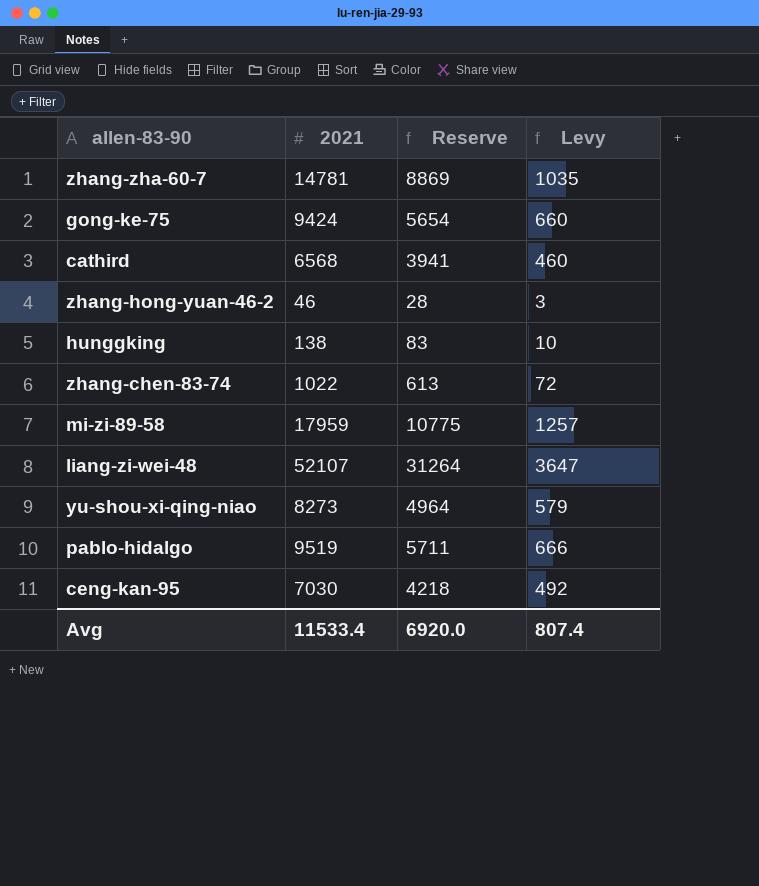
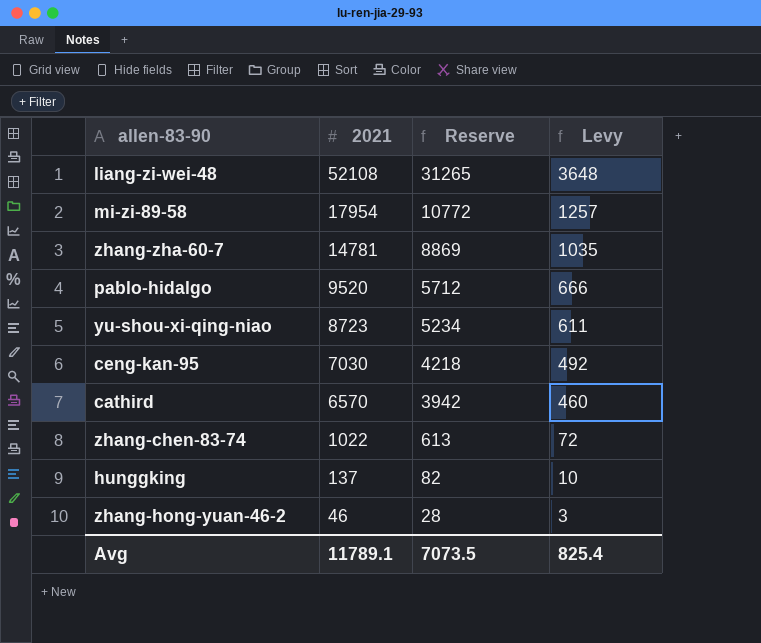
row order: none -> 2021 descending
row gong-ke-75: 9424 | 5654 | 660 -> none
liang-zi-wei-48 | 2021: 52107 -> 52108
liang-zi-wei-48 | Reserve: 31264 -> 31265
liang-zi-wei-48 | Levy: 3647 -> 3648
mi-zi-89-58 | 2021: 17959 -> 17954
mi-zi-89-58 | Reserve: 10775 -> 10772
pablo-hidalgo | 2021: 9519 -> 9520
pablo-hidalgo | Reserve: 5711 -> 5712
yu-shou-xi-qing-niao | 2021: 8273 -> 8723
yu-shou-xi-qing-niao | Reserve: 4964 -> 5234
yu-shou-xi-qing-niao | Levy: 579 -> 611
cathird | 2021: 6568 -> 6570
cathird | Reserve: 3941 -> 3942
hunggking | 2021: 138 -> 137
hunggking | Reserve: 83 -> 82
Avg | 2021: 11533.4 -> 11789.1
Avg | Reserve: 6920.0 -> 7073.5
Avg | Levy: 807.4 -> 825.4

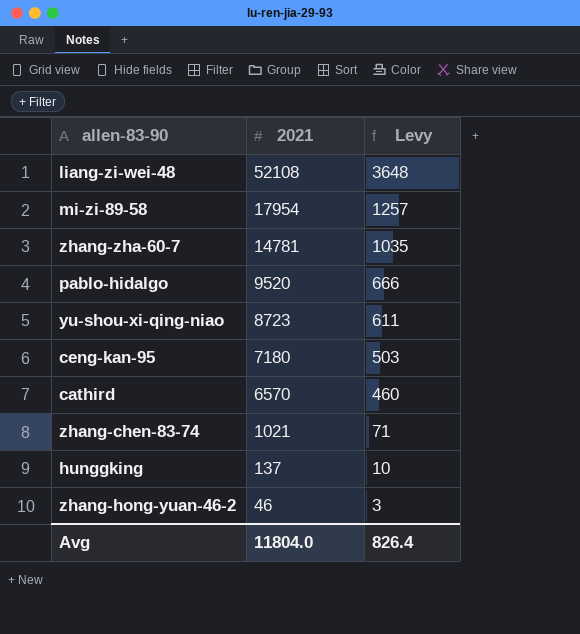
column Reserve | formula: [2021] * 0.6 -> none
ceng-kan-95 | 2021: 7030 -> 7180
ceng-kan-95 | Levy: 492 -> 503
zhang-chen-83-74 | 2021: 1022 -> 1021
zhang-chen-83-74 | Levy: 72 -> 71
Avg | 2021: 11789.1 -> 11804.0
Avg | Levy: 825.4 -> 826.4

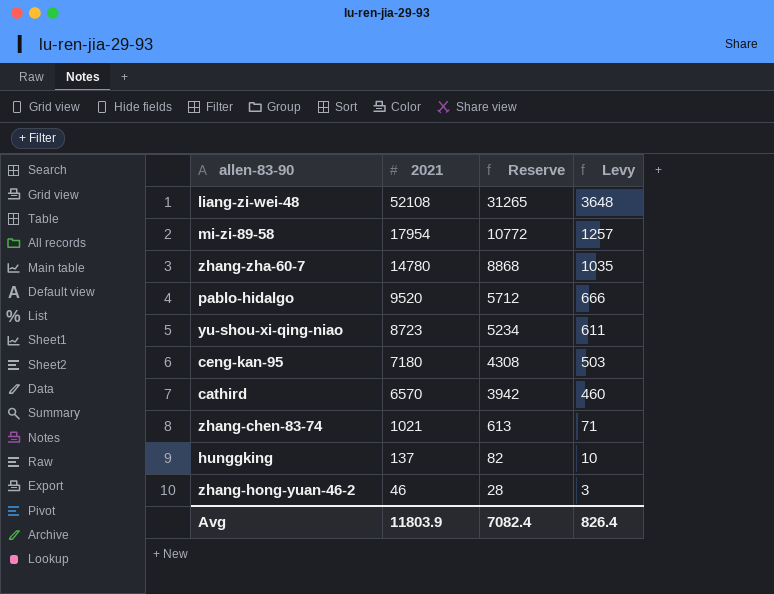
column Reserve | formula: none -> [2021] * 0.6
zhang-zha-60-7 | 2021: 14781 -> 14780
Avg | 2021: 11804.0 -> 11803.9

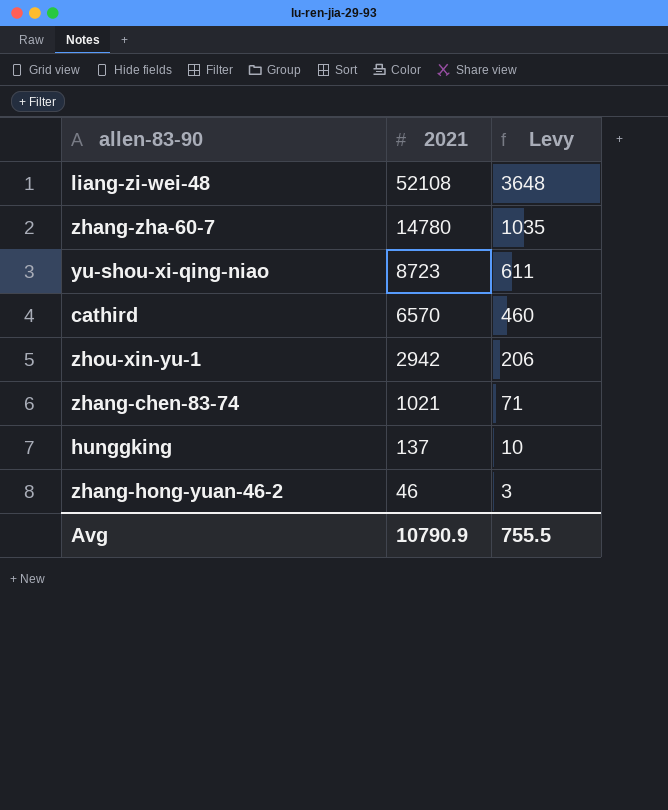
column Reserve | formula: [2021] * 0.6 -> none
row mi-zi-89-58: 17954 | 10772 | 1257 -> none
row pablo-hidalgo: 9520 | 5712 | 666 -> none
row ceng-kan-95: 7180 | 4308 | 503 -> none
row zhou-xin-yu-1: none -> 2942 | 206
Avg | 2021: 11803.9 -> 10790.9
Avg | Levy: 826.4 -> 755.5

